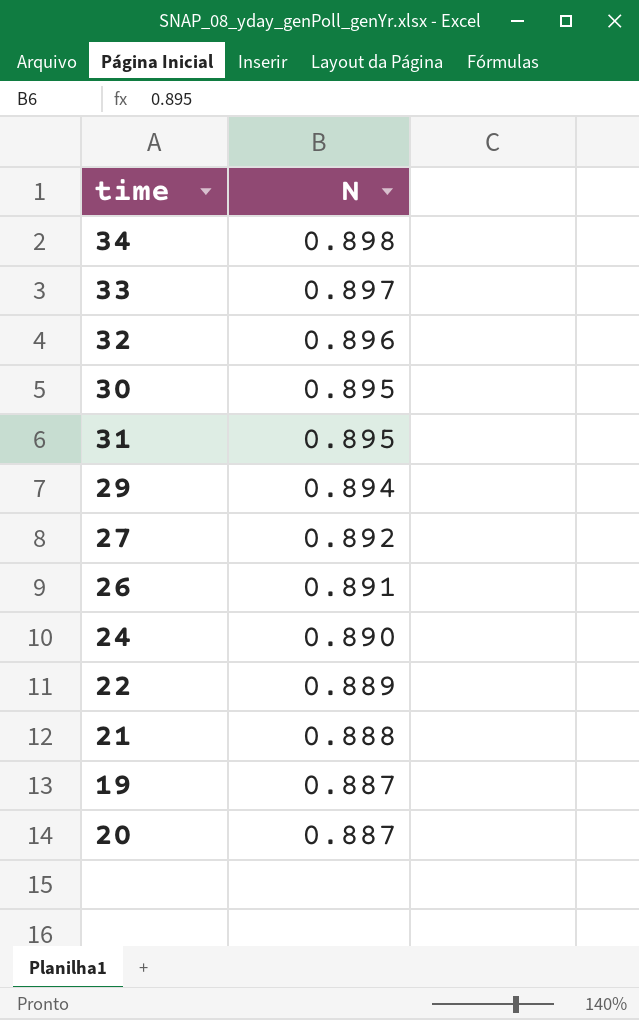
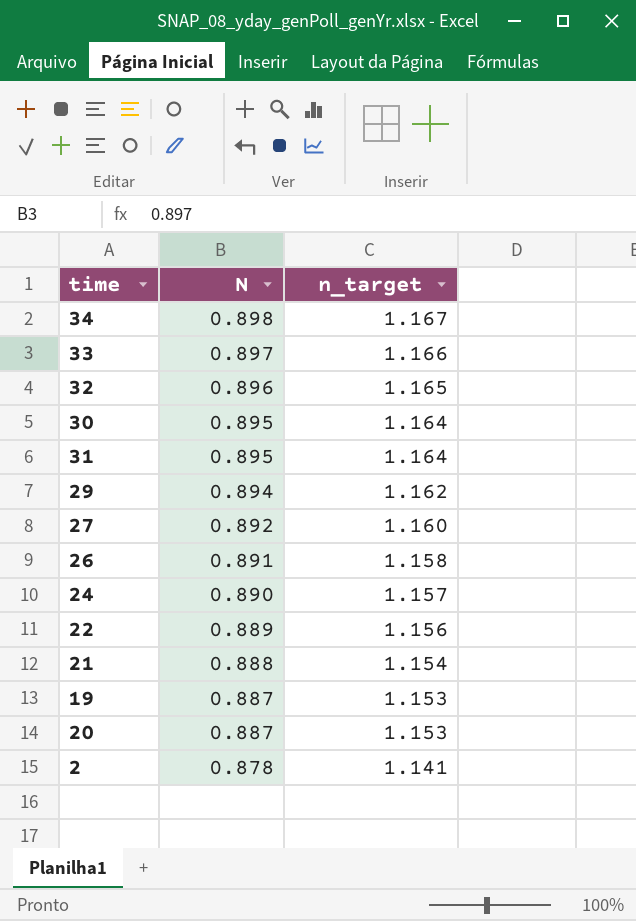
column n_target | formula: none -> [N] * 1.3
row 2: none -> 0.878 | 1.141

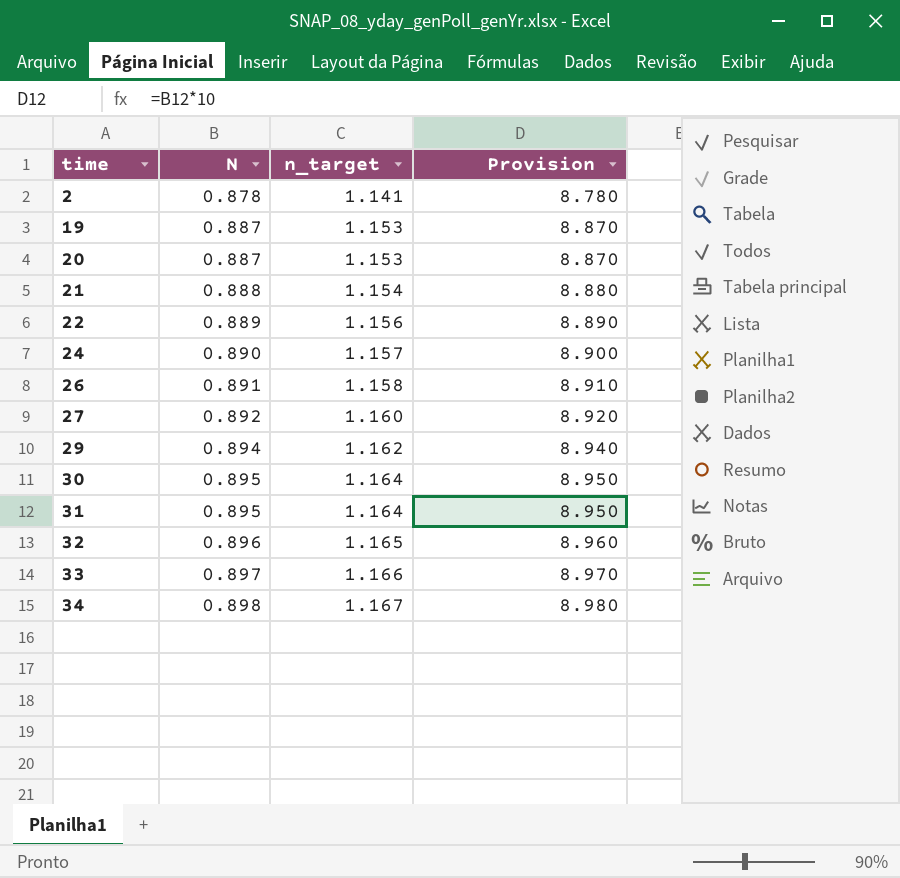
row order: N descending -> time ascending
column Provision | formula: none -> [N] * 10

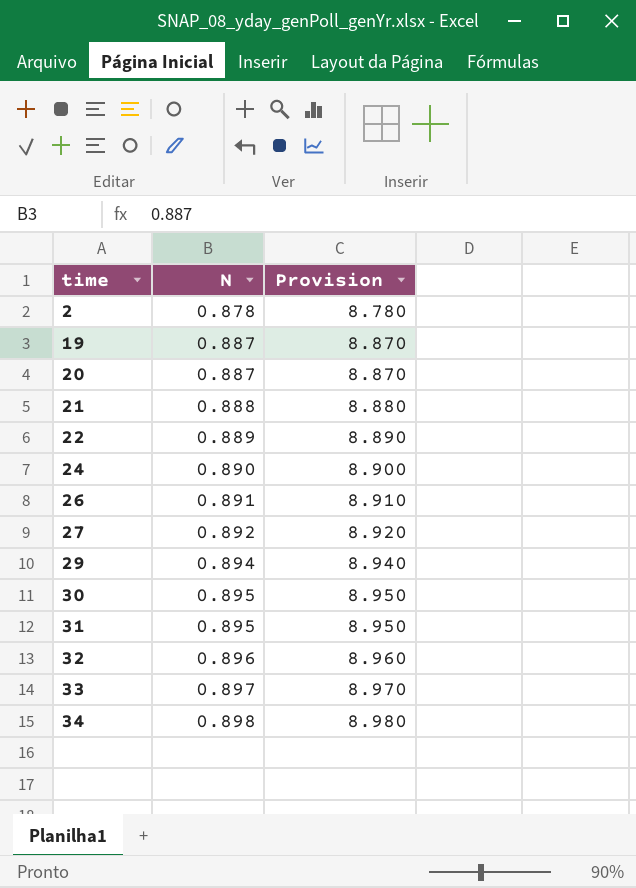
column n_target | formula: [N] * 1.3 -> none

